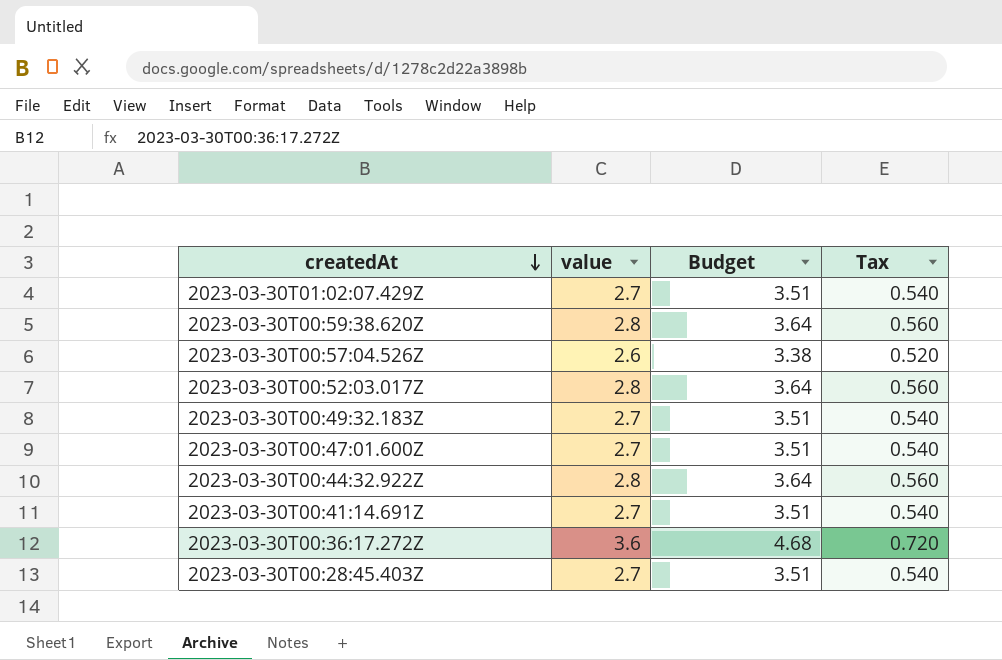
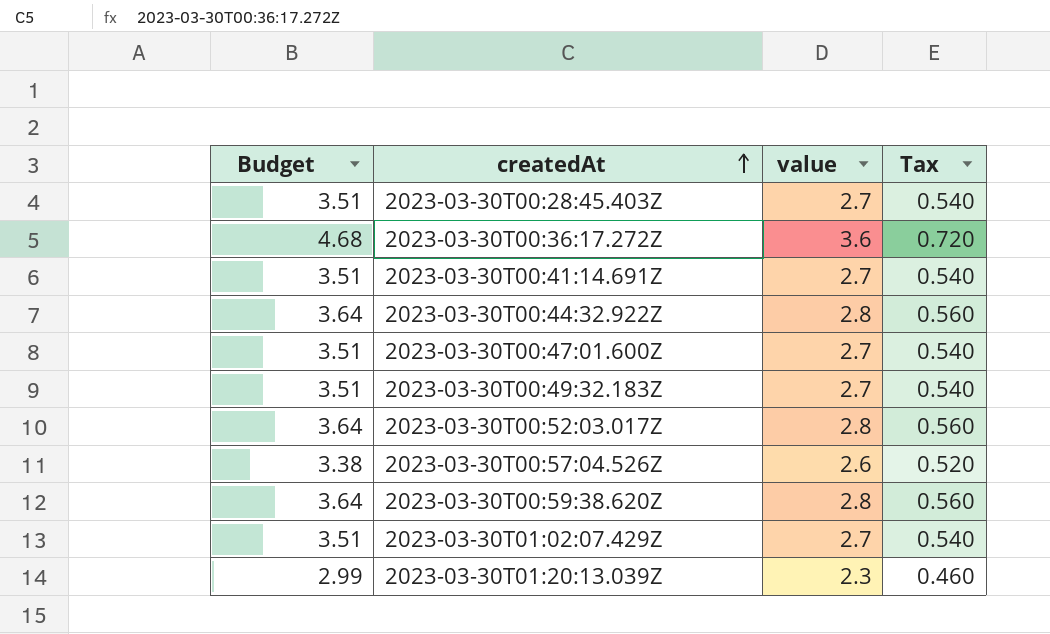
row order: createdAt descending -> createdAt ascending
column Budget | position: 3 -> 1
row 2023-03-30T01:20:13.039Z: none -> 2.99 | 2.3 | 0.460

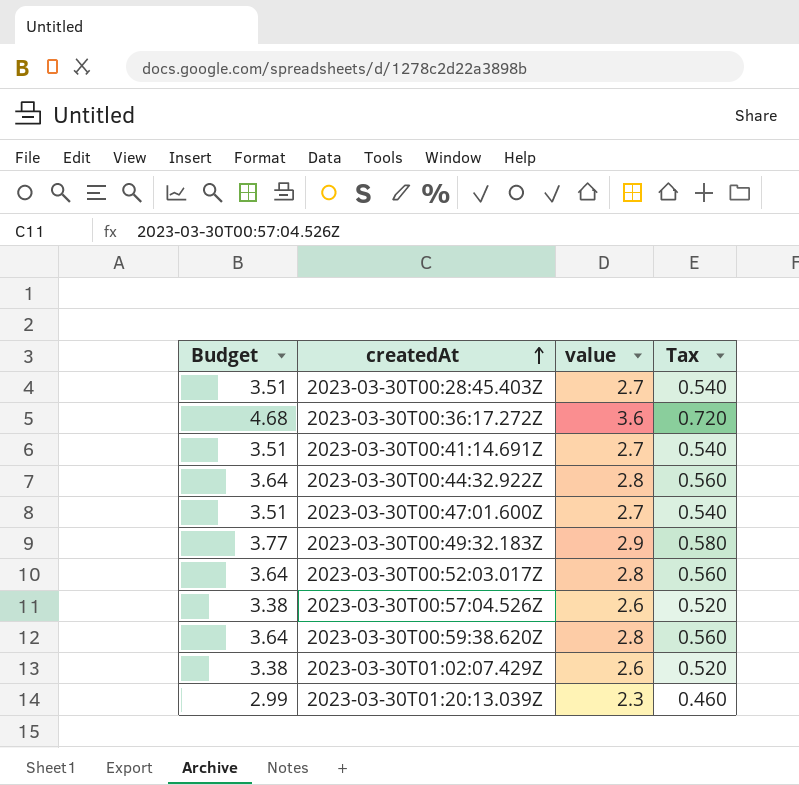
2023-03-30T00:49:32.183Z | Budget: 3.51 -> 3.77
2023-03-30T00:49:32.183Z | value: 2.7 -> 2.9
2023-03-30T00:49:32.183Z | Tax: 0.540 -> 0.580
2023-03-30T01:02:07.429Z | Budget: 3.51 -> 3.38
2023-03-30T01:02:07.429Z | value: 2.7 -> 2.6
2023-03-30T01:02:07.429Z | Tax: 0.540 -> 0.520

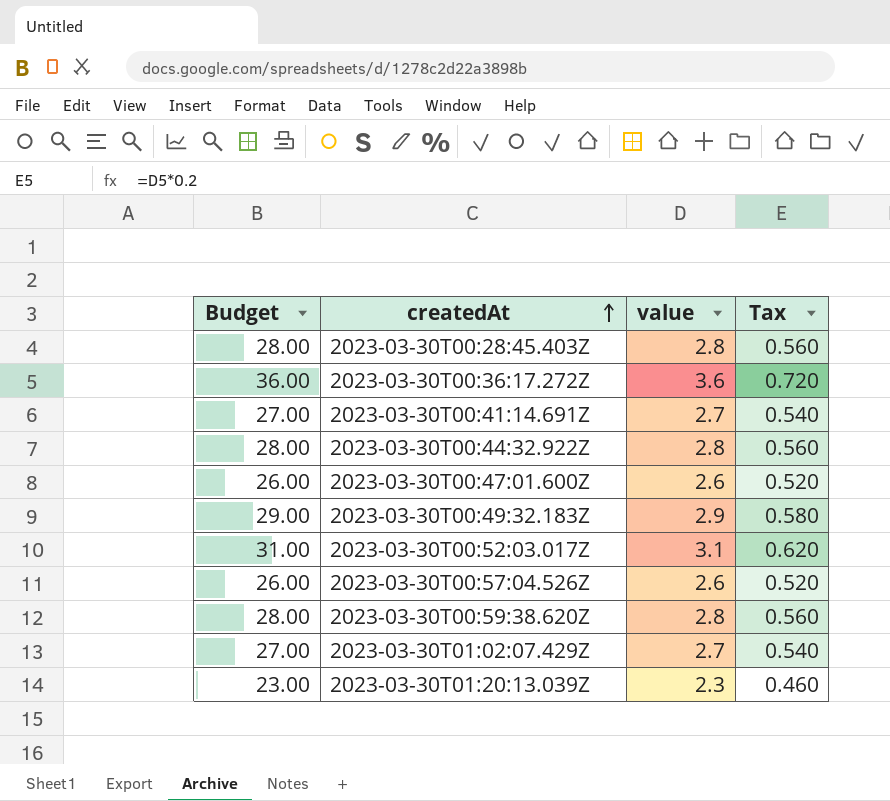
column Budget | formula: [value] * 1.3 -> [value] * 10
2023-03-30T00:28:45.403Z | value: 2.7 -> 2.8
2023-03-30T00:28:45.403Z | Tax: 0.540 -> 0.560
2023-03-30T00:47:01.600Z | value: 2.7 -> 2.6
2023-03-30T00:47:01.600Z | Tax: 0.540 -> 0.520
2023-03-30T00:52:03.017Z | value: 2.8 -> 3.1
2023-03-30T00:52:03.017Z | Tax: 0.560 -> 0.620
2023-03-30T01:02:07.429Z | value: 2.6 -> 2.7
2023-03-30T01:02:07.429Z | Tax: 0.520 -> 0.540

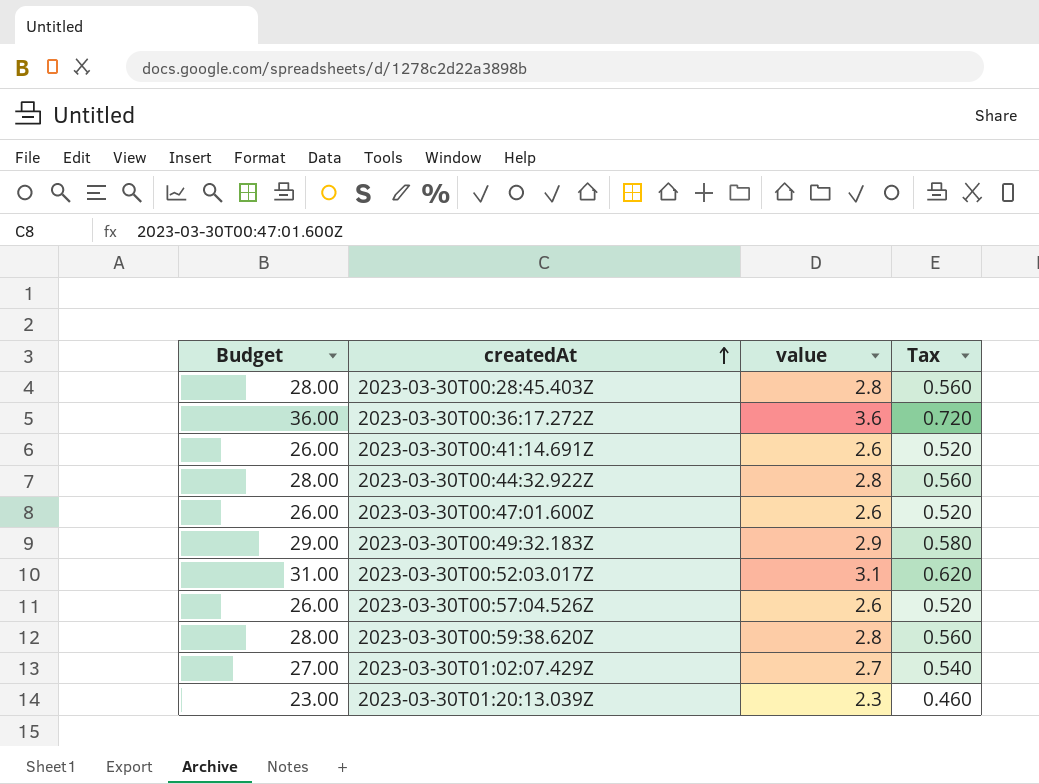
2023-03-30T00:41:14.691Z | Budget: 27.00 -> 26.00
2023-03-30T00:41:14.691Z | value: 2.7 -> 2.6
2023-03-30T00:41:14.691Z | Tax: 0.540 -> 0.520

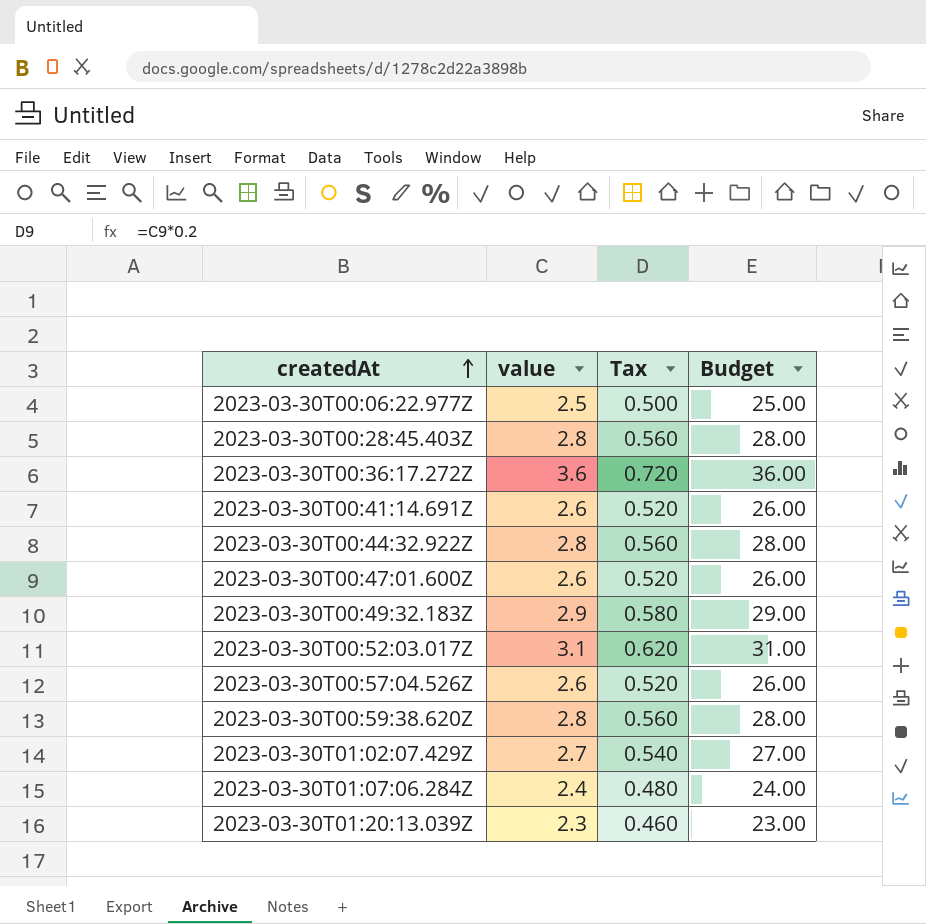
column Budget | position: 1 -> 4
row 2023-03-30T00:06:22.977Z: none -> 2.5 | 0.500 | 25.00
row 2023-03-30T01:07:06.284Z: none -> 2.4 | 0.480 | 24.00

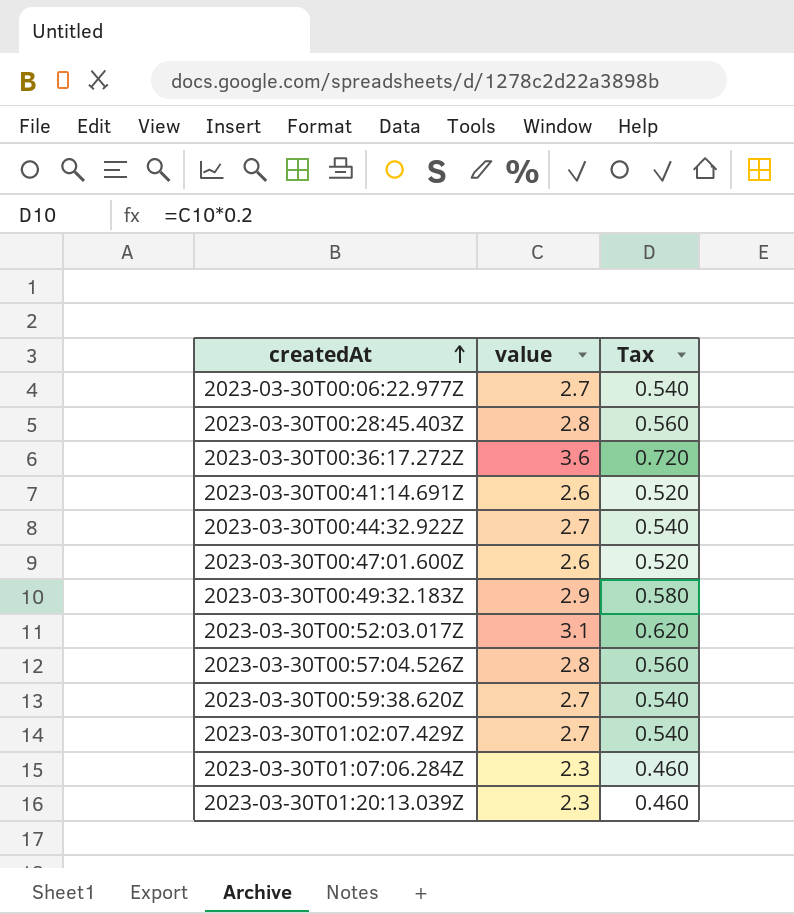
column Budget | formula: [value] * 10 -> none
2023-03-30T00:06:22.977Z | value: 2.5 -> 2.7
2023-03-30T00:06:22.977Z | Tax: 0.500 -> 0.540
2023-03-30T00:44:32.922Z | value: 2.8 -> 2.7
2023-03-30T00:44:32.922Z | Tax: 0.560 -> 0.540
2023-03-30T00:57:04.526Z | value: 2.6 -> 2.8
2023-03-30T00:57:04.526Z | Tax: 0.520 -> 0.560
2023-03-30T00:59:38.620Z | value: 2.8 -> 2.7
2023-03-30T00:59:38.620Z | Tax: 0.560 -> 0.540
2023-03-30T01:07:06.284Z | value: 2.4 -> 2.3
2023-03-30T01:07:06.284Z | Tax: 0.480 -> 0.460

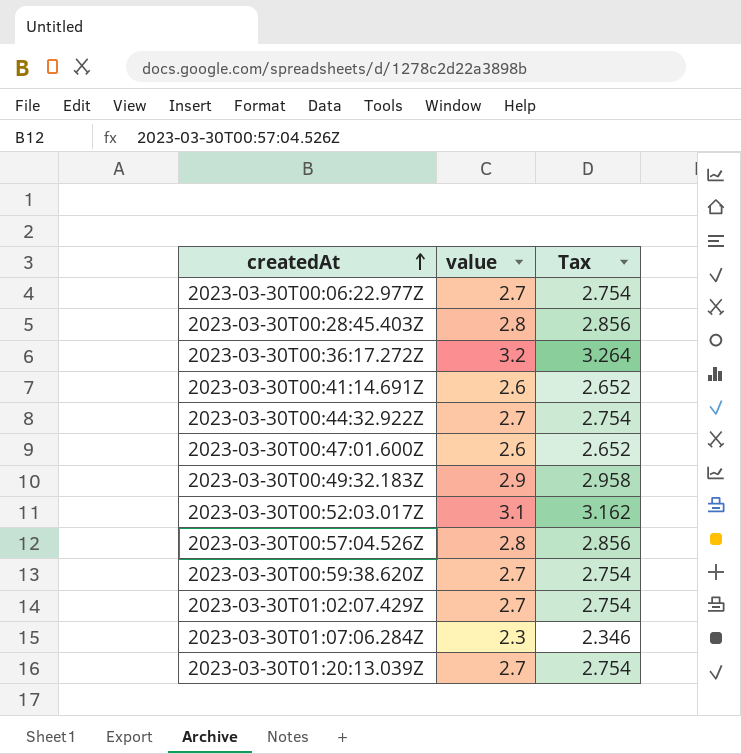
column Tax | formula: [value] * 0.2 -> [value] * 1.02
2023-03-30T00:36:17.272Z | value: 3.6 -> 3.2
2023-03-30T01:20:13.039Z | value: 2.3 -> 2.7

